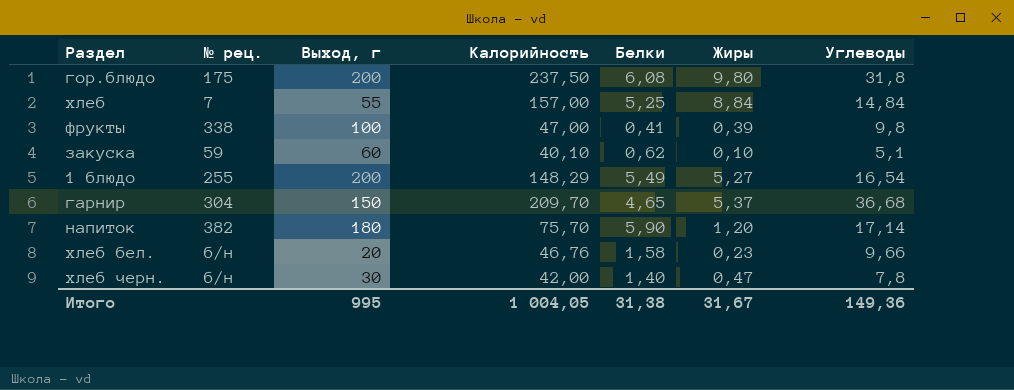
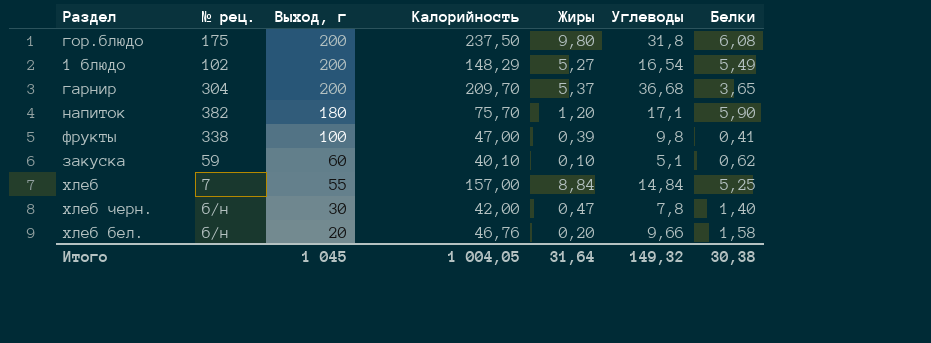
row order: none -> Выход, г descending
column Белки | position: 5 -> 7
1 блюдо | № рец.: 255 -> 102
гарнир | Выход, г: 150 -> 200
гарнир | Белки: 4,65 -> 3,65
напиток | Углеводы: 17,14 -> 17,1
хлеб бел. | Жиры: 0,23 -> 0,20
Итого | Выход, г: 995 -> 1 045
Итого | Жиры: 31,67 -> 31,64
Итого | Углеводы: 149,36 -> 149,32
Итого | Белки: 31,38 -> 30,38

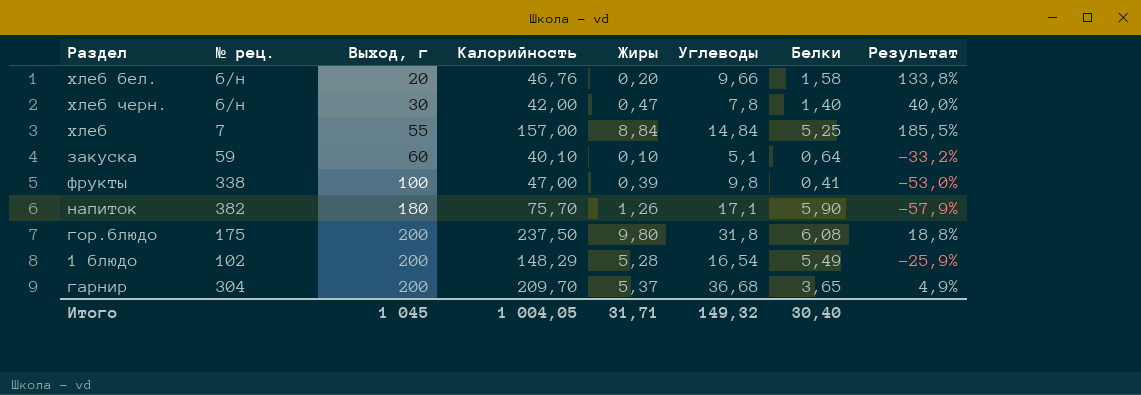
row order: Выход, г descending -> Выход, г ascending
column Результат | formula: none -> ([Калорийность] - [Выход, г]) / [Выход, г]
закуска | Белки: 0,62 -> 0,64
напиток | Жиры: 1,20 -> 1,26
1 блюдо | Жиры: 5,27 -> 5,28
Итого | Жиры: 31,64 -> 31,71
Итого | Белки: 30,38 -> 30,40

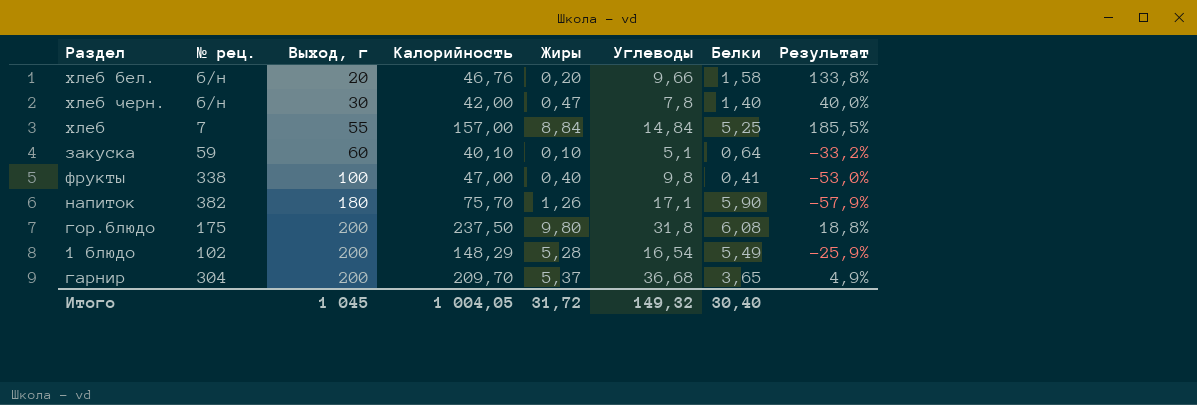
фрукты | Жиры: 0,39 -> 0,40
Итого | Жиры: 31,71 -> 31,72

